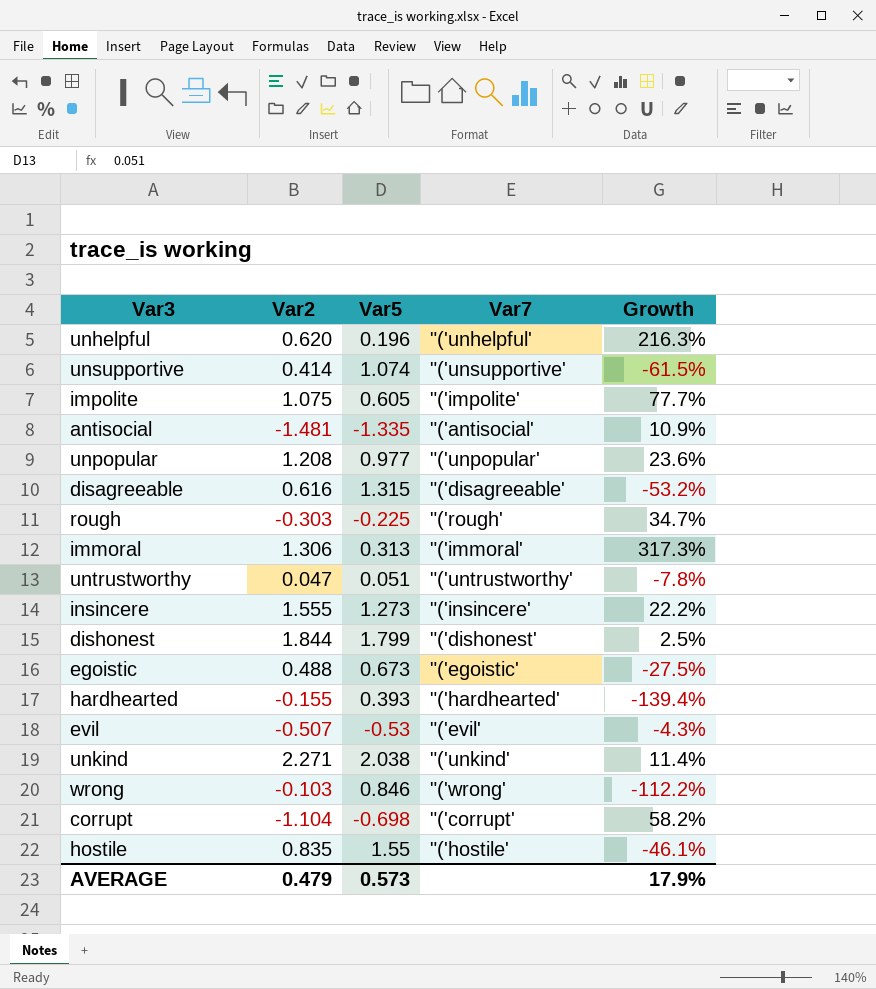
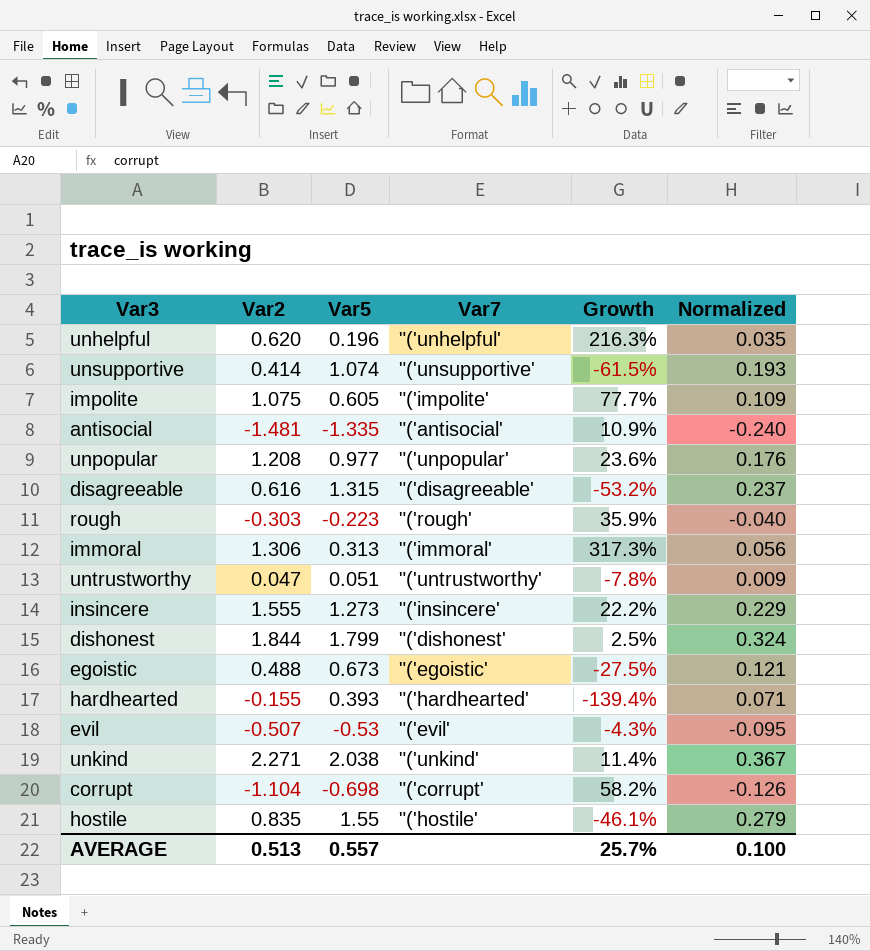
column Normalized | formula: none -> [Var5] * 0.18
row wrong: -0.103 | 0.846 | "('wrong' | -112.2% -> none
rough | Var5: -0.225 -> -0.223
rough | Growth: 34.7% -> 35.9%
AVERAGE | Var2: 0.479 -> 0.513
AVERAGE | Var5: 0.573 -> 0.557
AVERAGE | Growth: 17.9% -> 25.7%

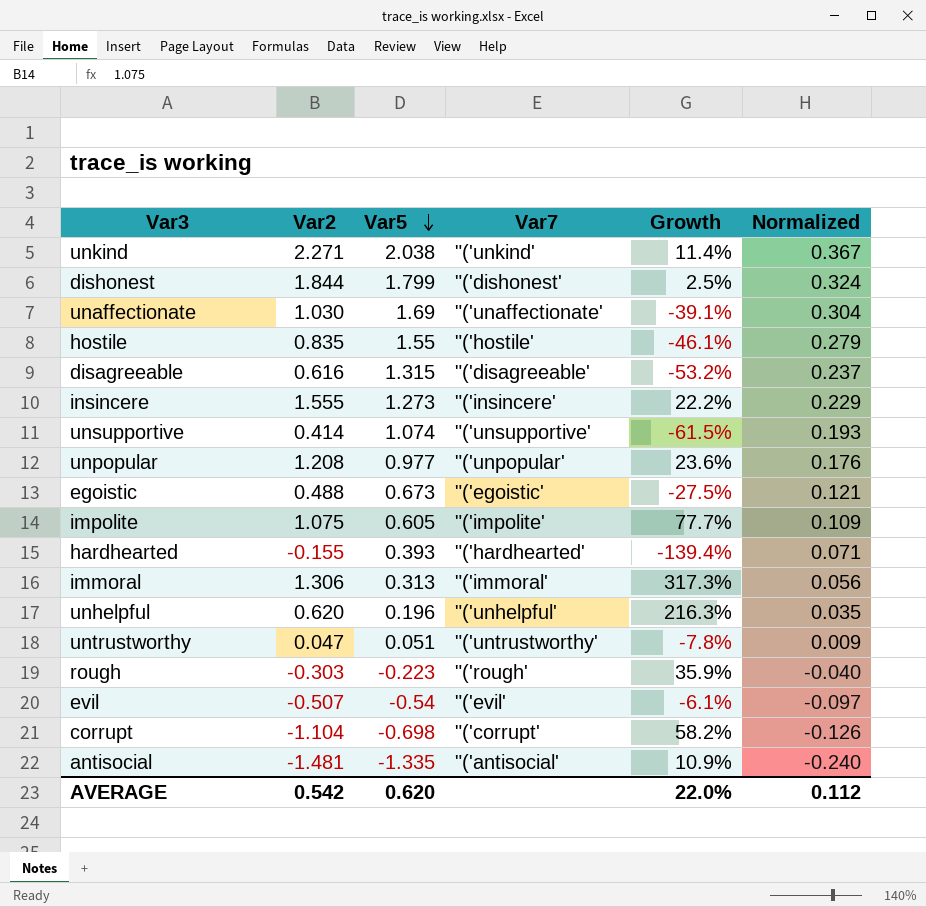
row order: none -> Var5 descending
row unaffectionate: none -> 1.030 | 1.69 | "('unaffectionate' | -39.1% | 0.304
evil | Var5: -0.53 -> -0.54
evil | Growth: -4.3% -> -6.1%
evil | Normalized: -0.095 -> -0.097
AVERAGE | Var2: 0.513 -> 0.542
AVERAGE | Var5: 0.557 -> 0.620
AVERAGE | Growth: 25.7% -> 22.0%
AVERAGE | Normalized: 0.100 -> 0.112

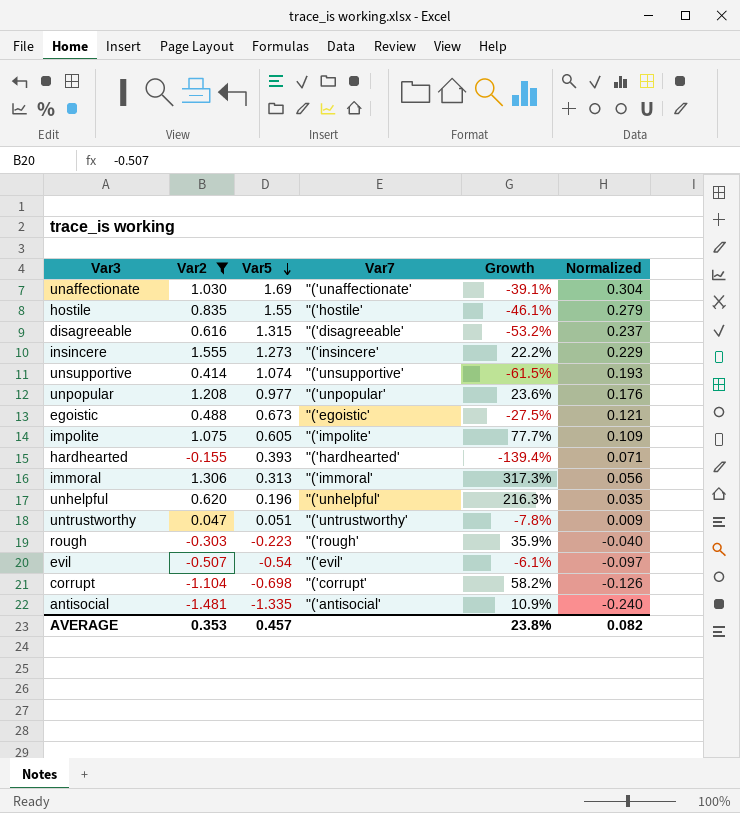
filter: none -> Var2 <= 1.555
AVERAGE | Var2: 0.542 -> 0.353
AVERAGE | Var5: 0.620 -> 0.457
AVERAGE | Growth: 22.0% -> 23.8%
AVERAGE | Normalized: 0.112 -> 0.082

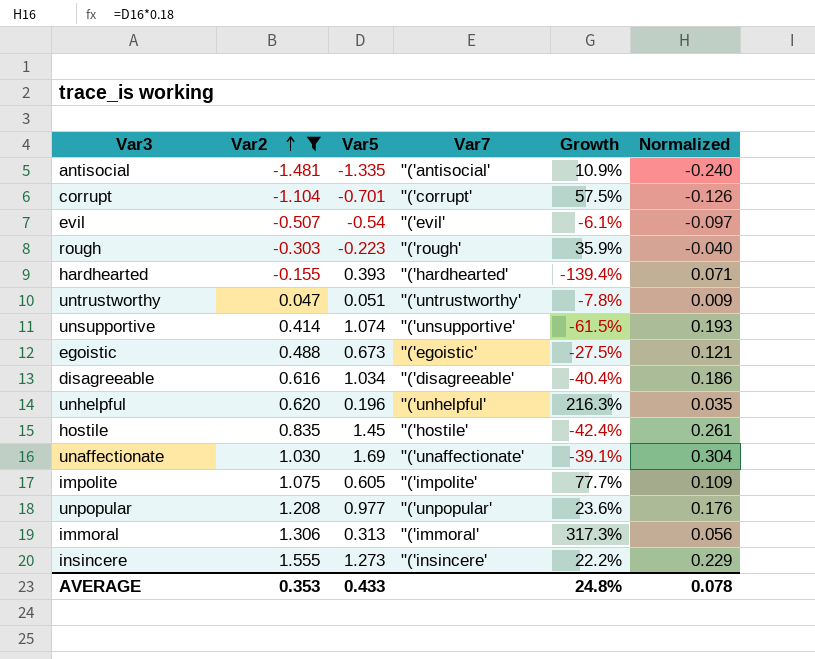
row order: Var5 descending -> Var2 ascending
corrupt | Var5: -0.698 -> -0.701
corrupt | Growth: 58.2% -> 57.5%
disagreeable | Var5: 1.315 -> 1.034
disagreeable | Growth: -53.2% -> -40.4%
disagreeable | Normalized: 0.237 -> 0.186
hostile | Var5: 1.55 -> 1.45
hostile | Growth: -46.1% -> -42.4%
hostile | Normalized: 0.279 -> 0.261
AVERAGE | Var5: 0.457 -> 0.433
AVERAGE | Growth: 23.8% -> 24.8%
AVERAGE | Normalized: 0.082 -> 0.078

